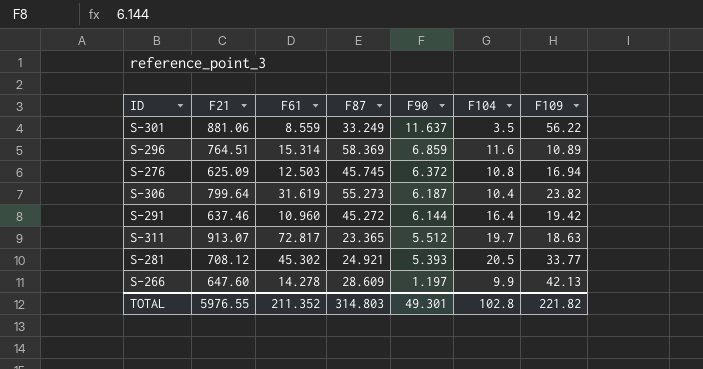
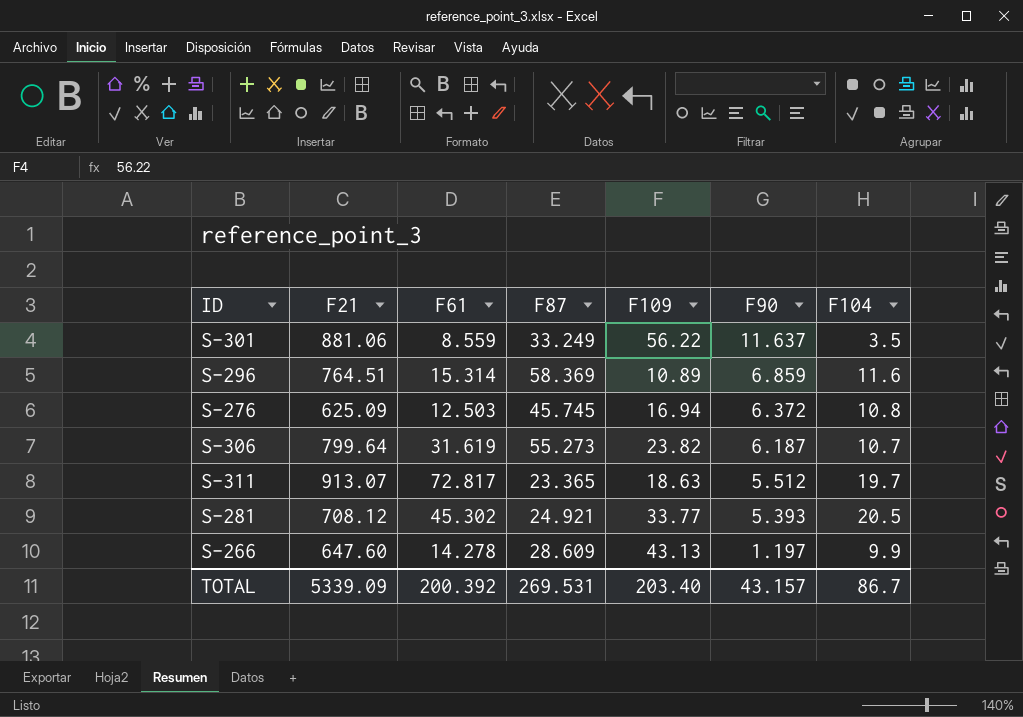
column F109 | position: 7 -> 5
row S-291: 637.46 | 10.960 | 45.272 | 6.144 | 16.4 | 19.42 -> none
S-306 | F104: 10.4 -> 10.7
S-266 | F109: 42.13 -> 43.13
TOTAL | F21: 5976.55 -> 5339.09
TOTAL | F61: 211.352 -> 200.392
TOTAL | F87: 314.803 -> 269.531
TOTAL | F109: 221.82 -> 203.40
TOTAL | F90: 49.301 -> 43.157
TOTAL | F104: 102.8 -> 86.7

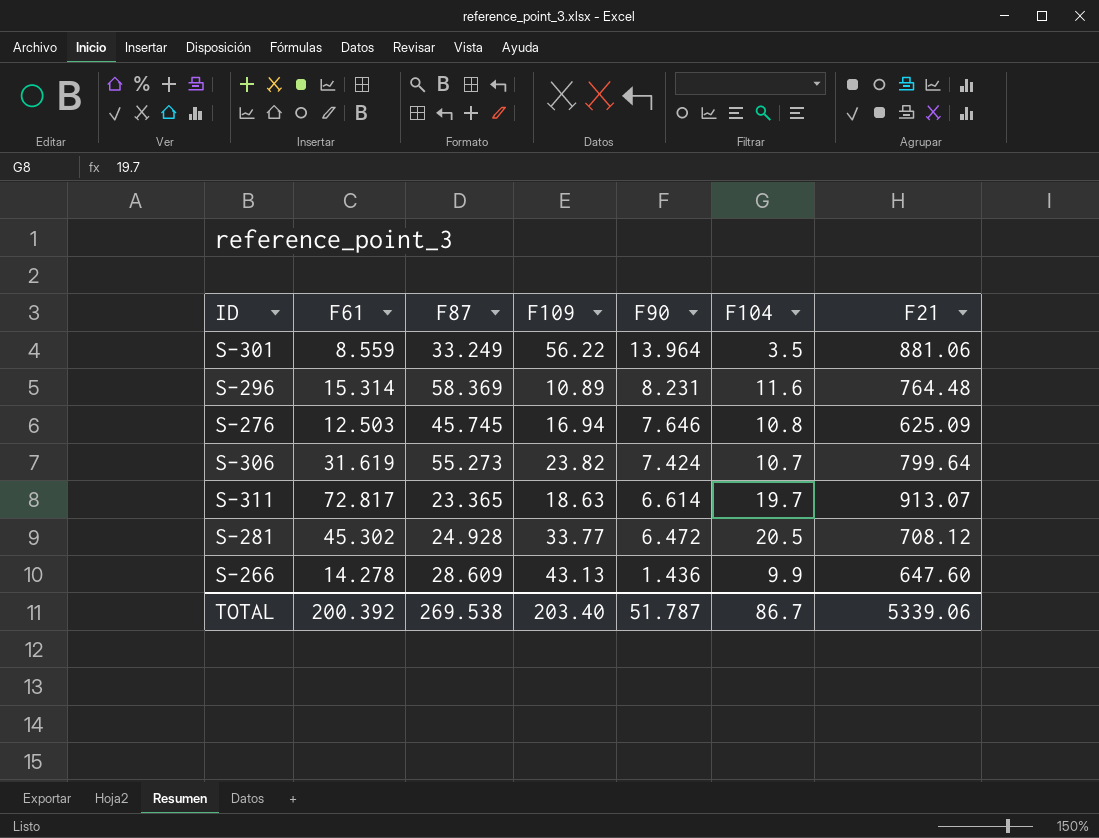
column F21 | position: 2 -> 7
S-301 | F90: 11.637 -> 13.964
S-296 | F90: 6.859 -> 8.231
S-296 | F21: 764.51 -> 764.48
S-276 | F90: 6.372 -> 7.646
S-306 | F90: 6.187 -> 7.424
S-311 | F90: 5.512 -> 6.614
S-281 | F87: 24.921 -> 24.928
S-281 | F90: 5.393 -> 6.472
S-266 | F90: 1.197 -> 1.436
TOTAL | F87: 269.531 -> 269.538
TOTAL | F90: 43.157 -> 51.787
TOTAL | F21: 5339.09 -> 5339.06

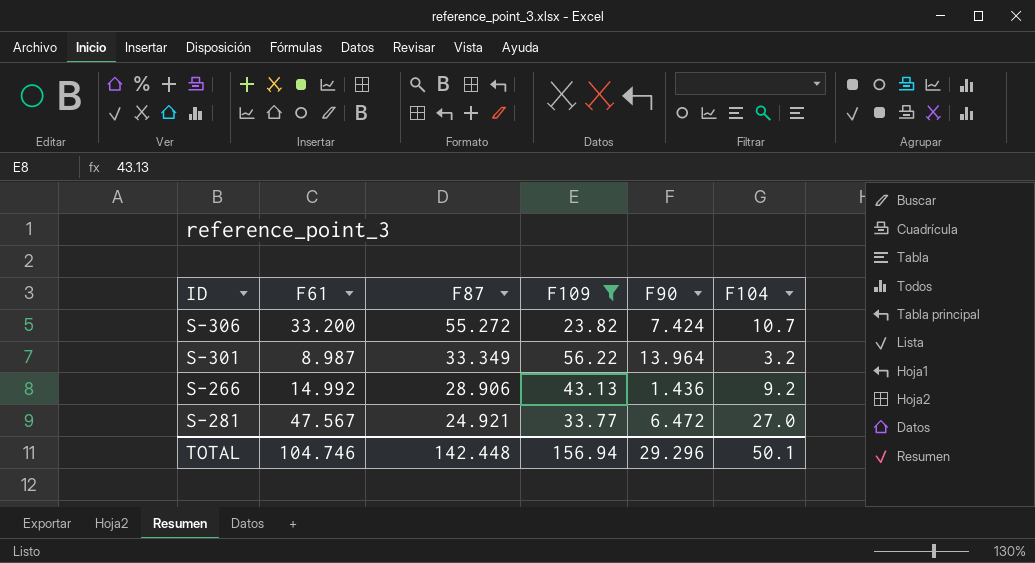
filter: none -> F109 >= 23.82
row order: F90 descending -> F87 descending
column F21 | position: 7 -> none
S-306 | F61: 31.619 -> 33.200
S-306 | F87: 55.273 -> 55.272
S-301 | F61: 8.559 -> 8.987
S-301 | F87: 33.249 -> 33.349
S-301 | F104: 3.5 -> 3.2
S-266 | F61: 14.278 -> 14.992
S-266 | F87: 28.609 -> 28.906
S-266 | F104: 9.9 -> 9.2
S-281 | F61: 45.302 -> 47.567
S-281 | F87: 24.928 -> 24.921
S-281 | F104: 20.5 -> 27.0
TOTAL | F61: 200.392 -> 104.746
TOTAL | F87: 269.538 -> 142.448
TOTAL | F109: 203.40 -> 156.94
TOTAL | F90: 51.787 -> 29.296
TOTAL | F104: 86.7 -> 50.1

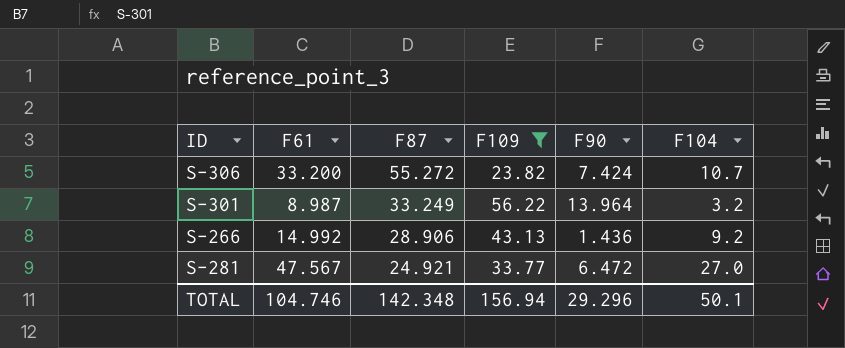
S-301 | F87: 33.349 -> 33.249
TOTAL | F87: 142.448 -> 142.348

